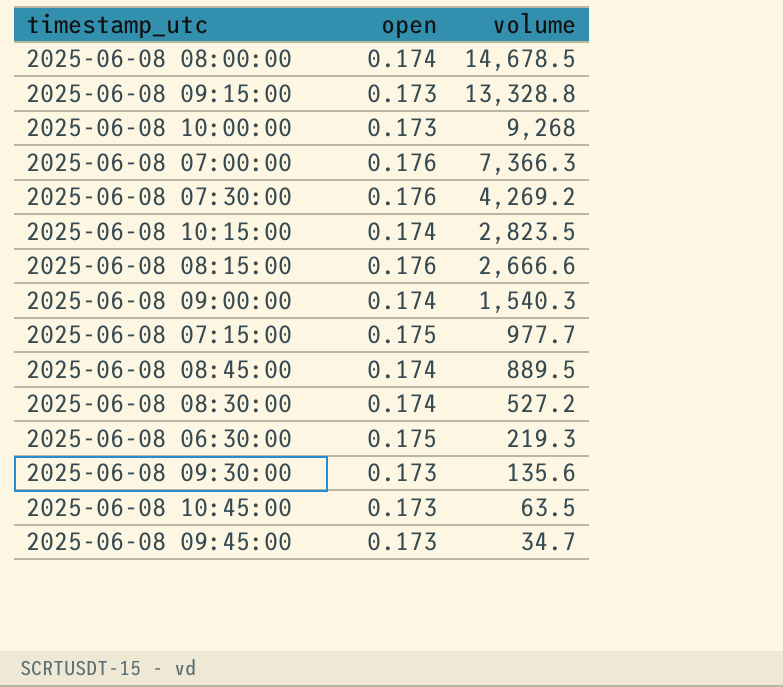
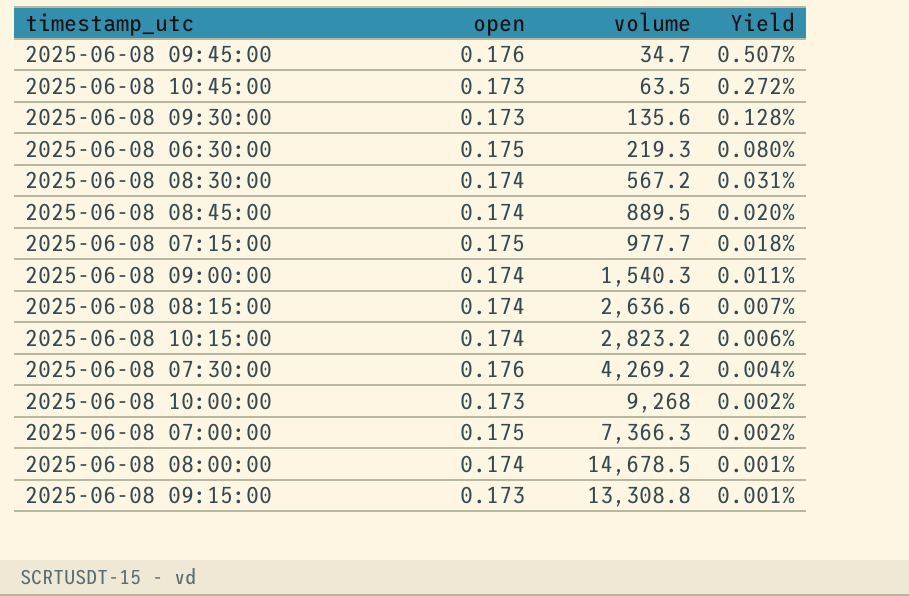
row order: volume descending -> Yield descending
column Yield | formula: none -> [open] / [volume]
2025-06-08 09:45:00 | open: 0.173 -> 0.176
2025-06-08 08:30:00 | volume: 527.2 -> 567.2
2025-06-08 08:15:00 | open: 0.176 -> 0.174
2025-06-08 08:15:00 | volume: 2,666.6 -> 2,636.6
2025-06-08 10:15:00 | volume: 2,823.5 -> 2,823.2
2025-06-08 07:00:00 | open: 0.176 -> 0.175
2025-06-08 09:15:00 | volume: 13,328.8 -> 13,308.8

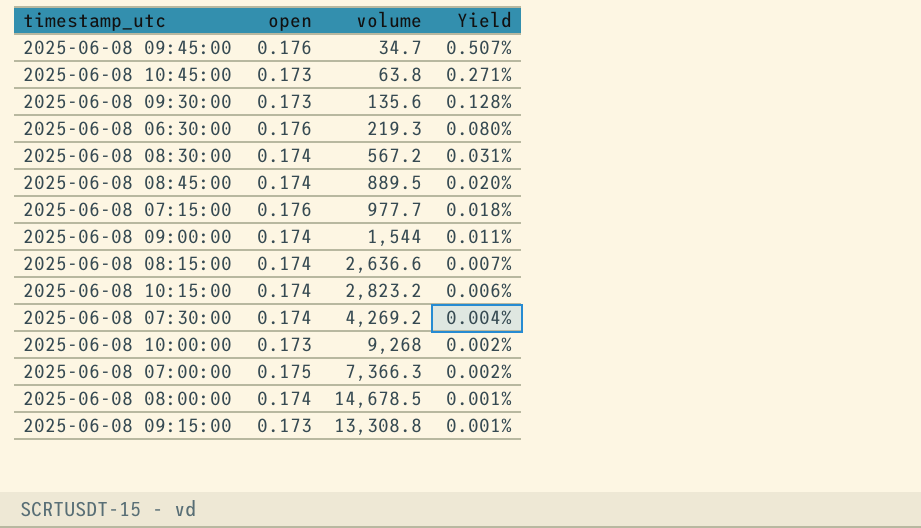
2025-06-08 10:45:00 | volume: 63.5 -> 63.8
2025-06-08 10:45:00 | Yield: 0.272% -> 0.271%
2025-06-08 06:30:00 | open: 0.175 -> 0.176
2025-06-08 07:15:00 | open: 0.175 -> 0.176
2025-06-08 09:00:00 | volume: 1,540.3 -> 1,544
2025-06-08 07:30:00 | open: 0.176 -> 0.174

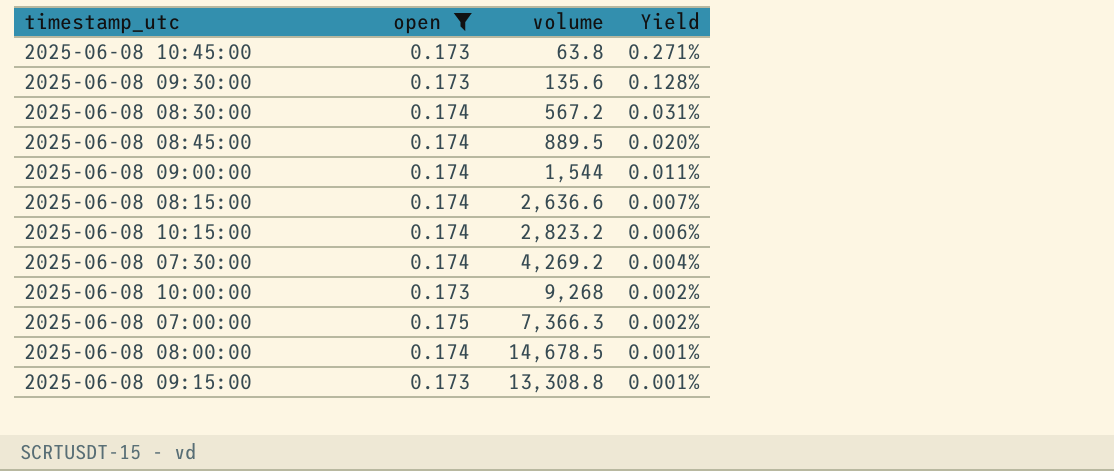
filter: none -> open != 0.176

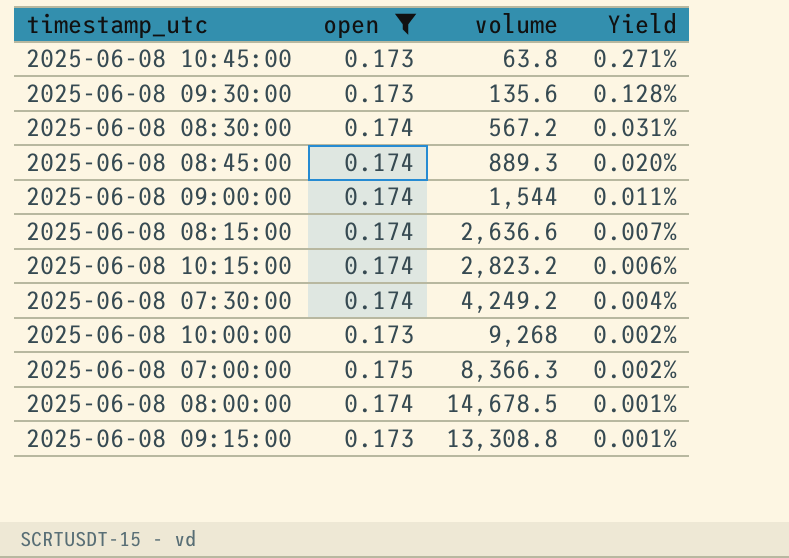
2025-06-08 08:45:00 | volume: 889.5 -> 889.3
2025-06-08 07:30:00 | volume: 4,269.2 -> 4,249.2
2025-06-08 07:00:00 | volume: 7,366.3 -> 8,366.3

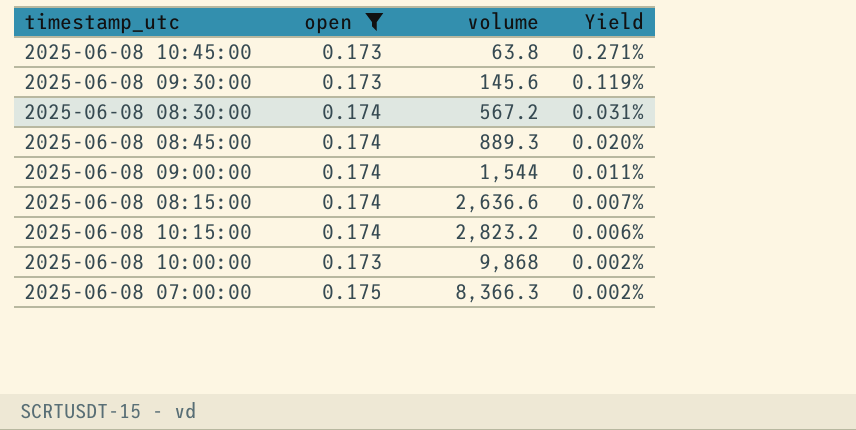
row 2025-06-08 07:30:00: 0.174 | 4,249.2 | 0.004% -> none
row 2025-06-08 08:00:00: 0.174 | 14,678.5 | 0.001% -> none
row 2025-06-08 09:15:00: 0.173 | 13,308.8 | 0.001% -> none
2025-06-08 09:30:00 | volume: 135.6 -> 145.6
2025-06-08 09:30:00 | Yield: 0.128% -> 0.119%
2025-06-08 10:00:00 | volume: 9,268 -> 9,868

